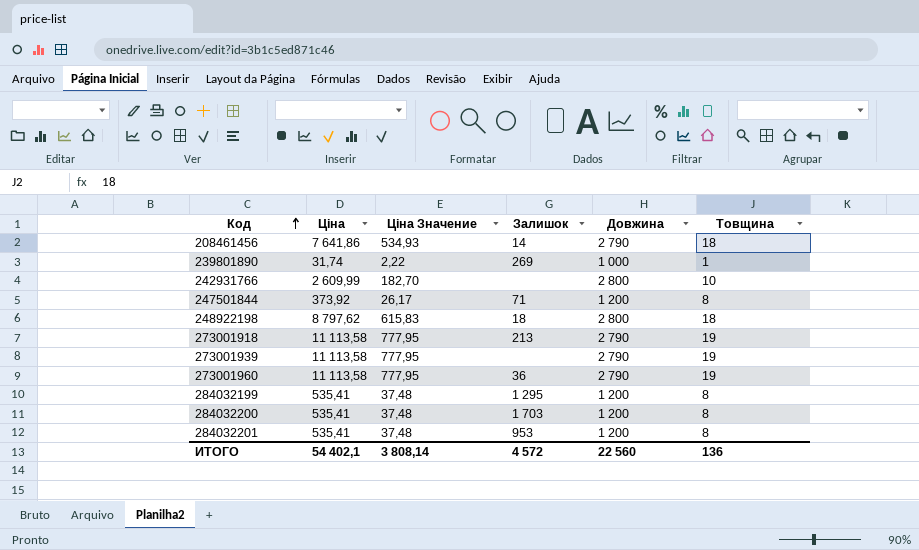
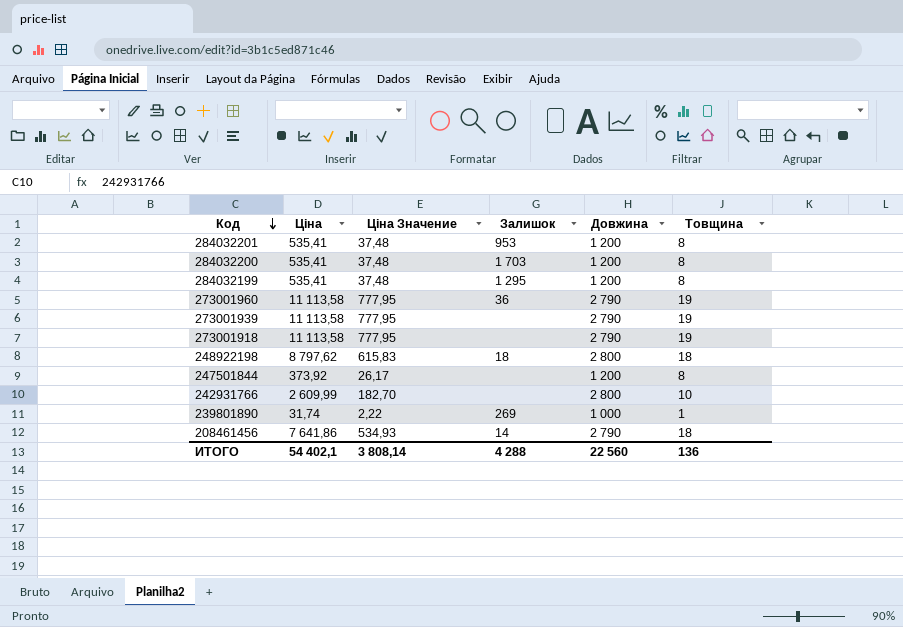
row order: Код ascending -> Код descending
273001918 | Залишок: 213 -> none
247501844 | Залишок: 71 -> none
ИТОГО | Залишок: 4 572 -> 4 288

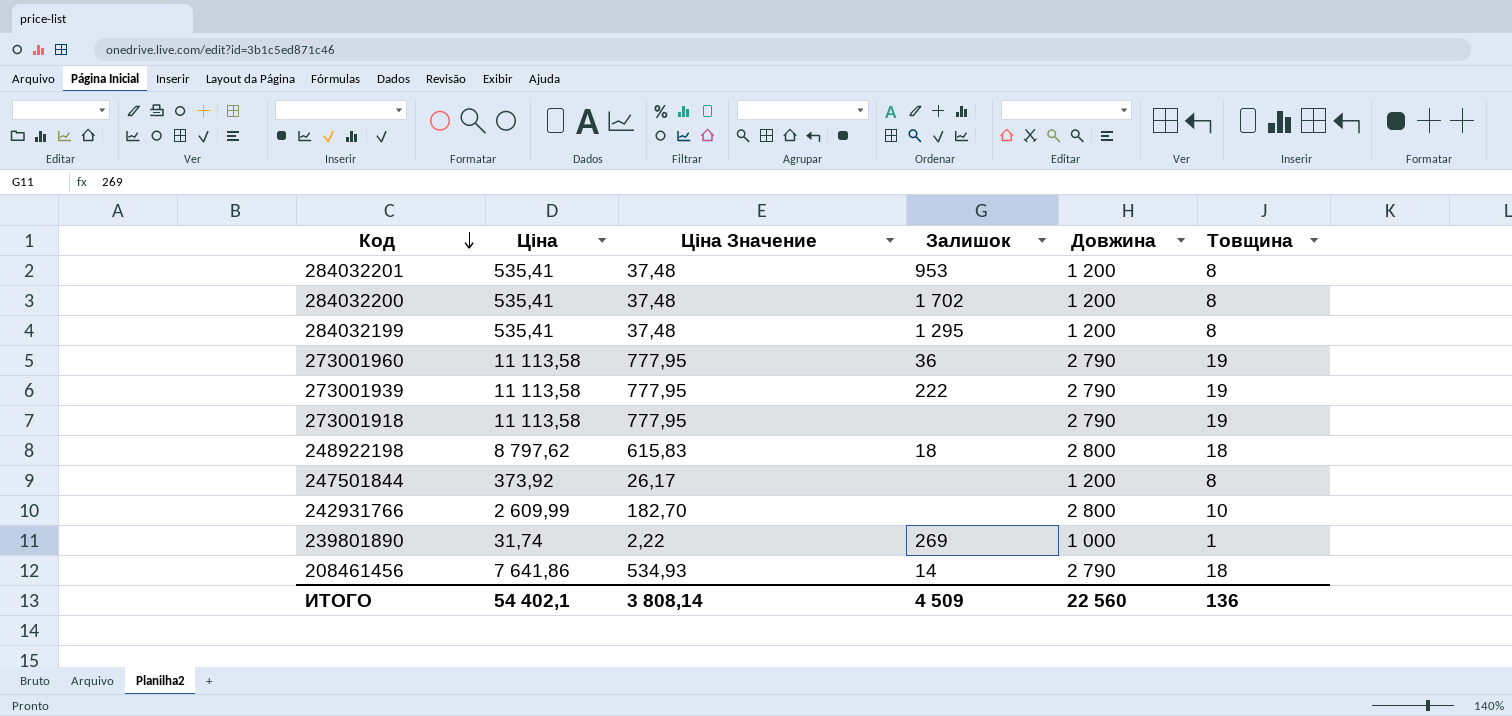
284032200 | Залишок: 1 703 -> 1 702
273001939 | Залишок: none -> 222
ИТОГО | Залишок: 4 288 -> 4 509

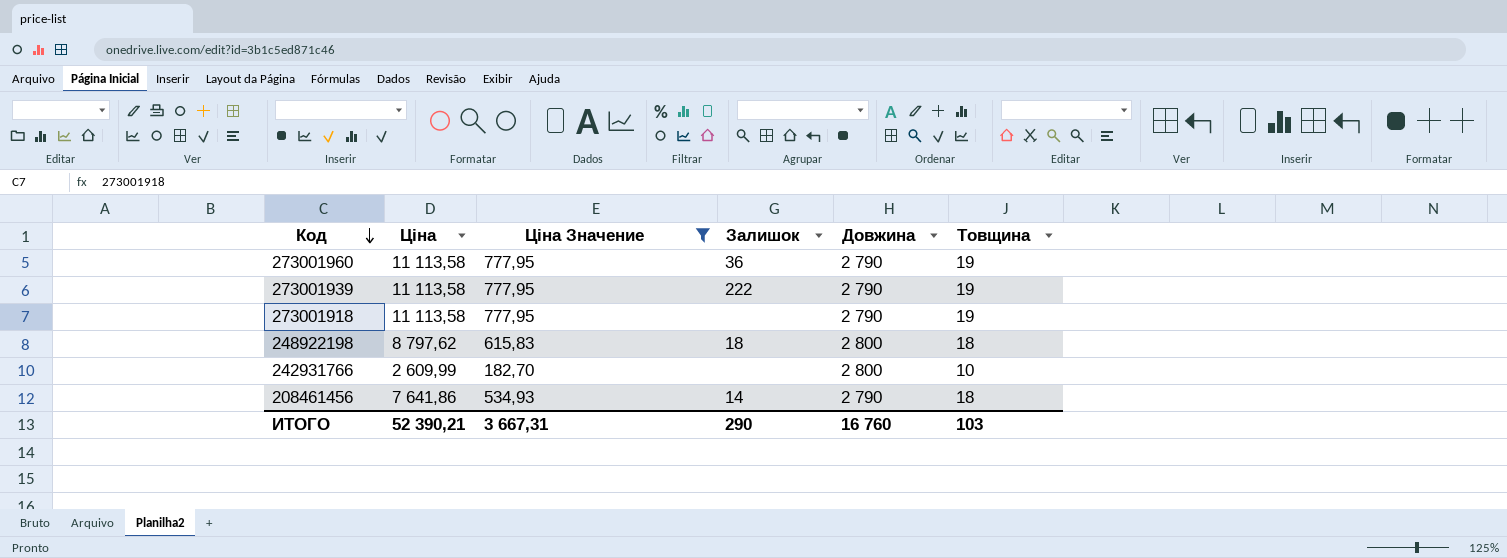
filter: none -> Ціна Значение >= 182,70
ИТОГО | Ціна: 54 402,1 -> 52 390,21
ИТОГО | Ціна Значение: 3 808,14 -> 3 667,31
ИТОГО | Залишок: 4 509 -> 290
ИТОГО | Довжина: 22 560 -> 16 760
ИТОГО | Товщина: 136 -> 103

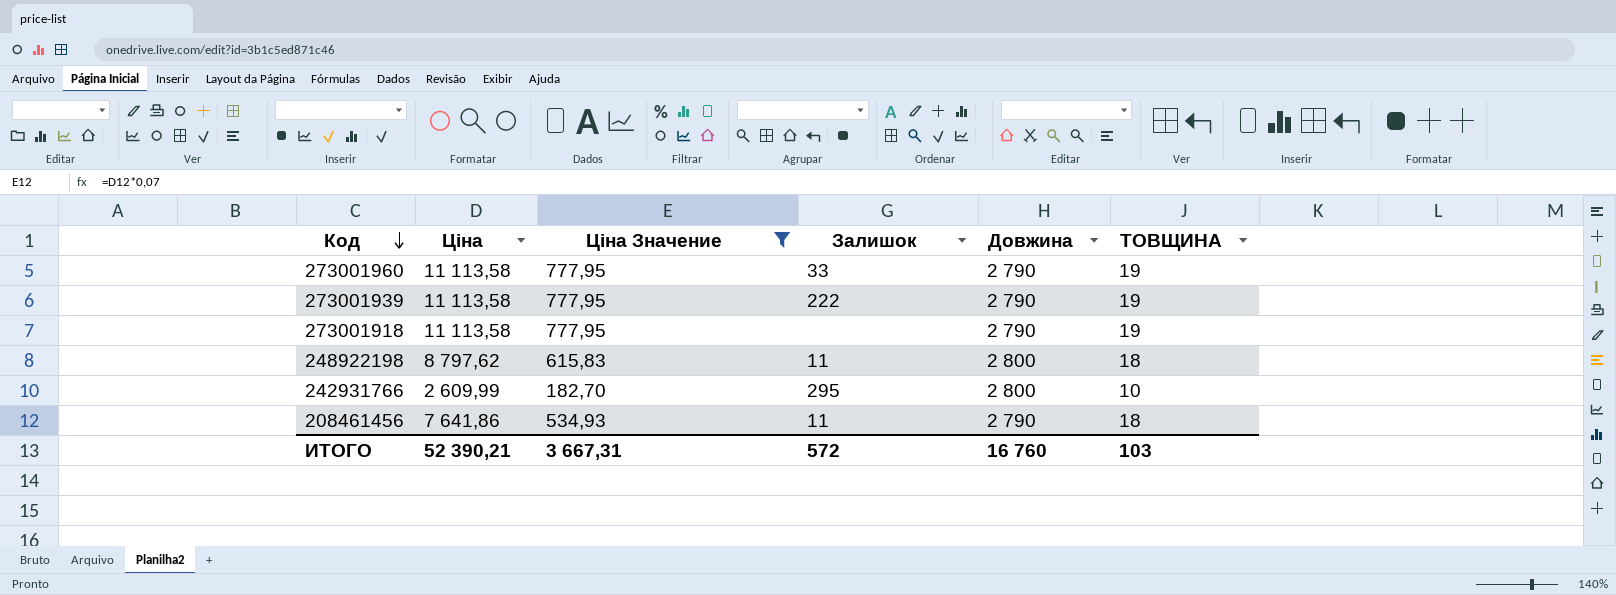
column name: Товщина -> ТОВЩИНА
273001960 | Залишок: 36 -> 33
248922198 | Залишок: 18 -> 11
242931766 | Залишок: none -> 295
208461456 | Залишок: 14 -> 11
ИТОГО | Залишок: 290 -> 572

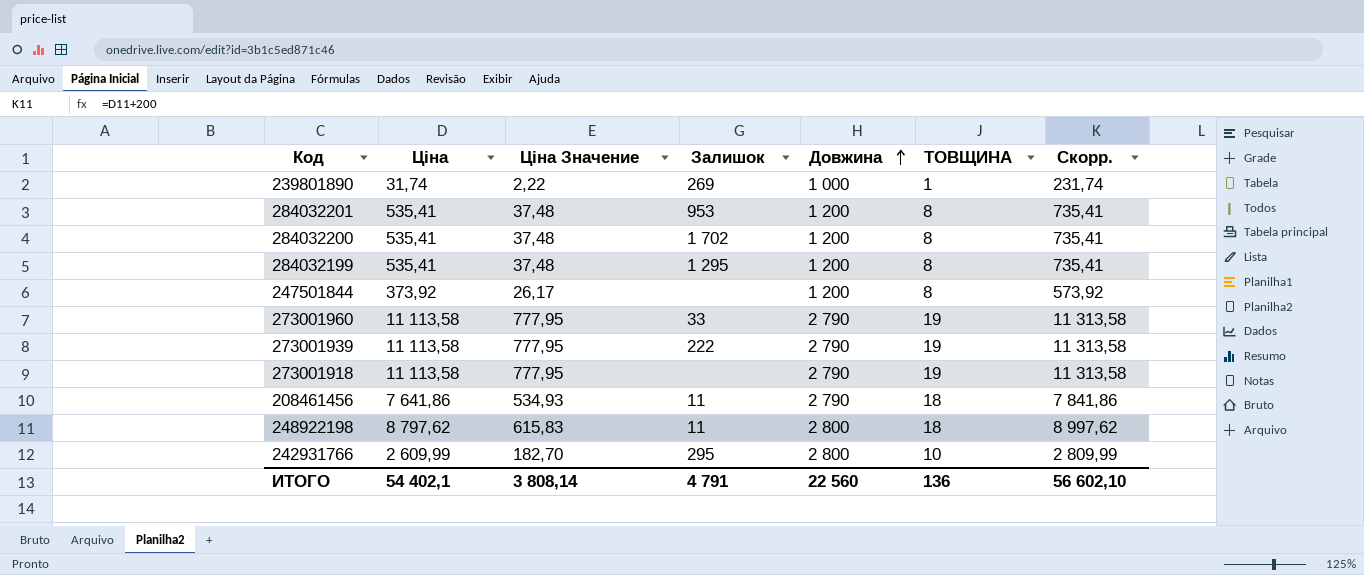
filter: Ціна Значение >= 182,70 -> none
row order: Код descending -> Довжина ascending
column Скорр. | formula: none -> [Ціна] + 200
ИТОГО | Ціна: 52 390,21 -> 54 402,1
ИТОГО | Ціна Значение: 3 667,31 -> 3 808,14
ИТОГО | Залишок: 572 -> 4 791
ИТОГО | Довжина: 16 760 -> 22 560
ИТОГО | ТОВЩИНА: 103 -> 136

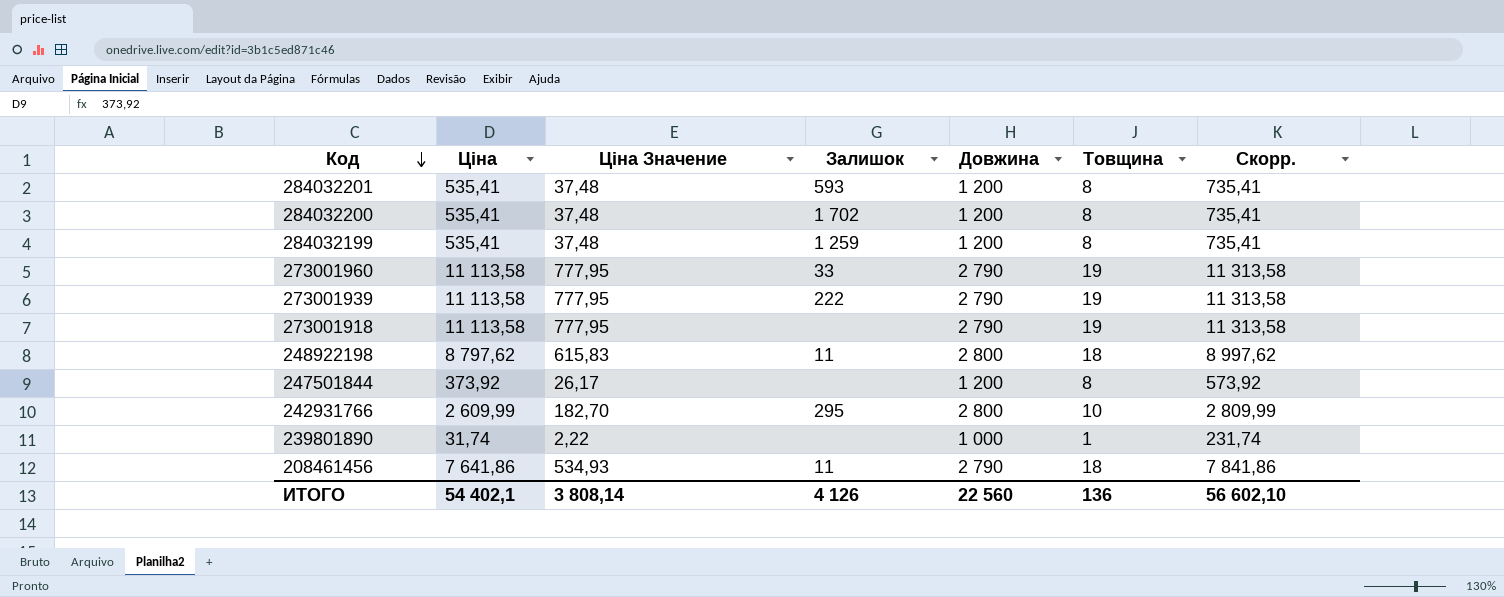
row order: Довжина ascending -> Код descending
column name: ТОВЩИНА -> Товщина
284032201 | Залишок: 953 -> 593
284032199 | Залишок: 1 295 -> 1 259
239801890 | Залишок: 269 -> none
ИТОГО | Залишок: 4 791 -> 4 126

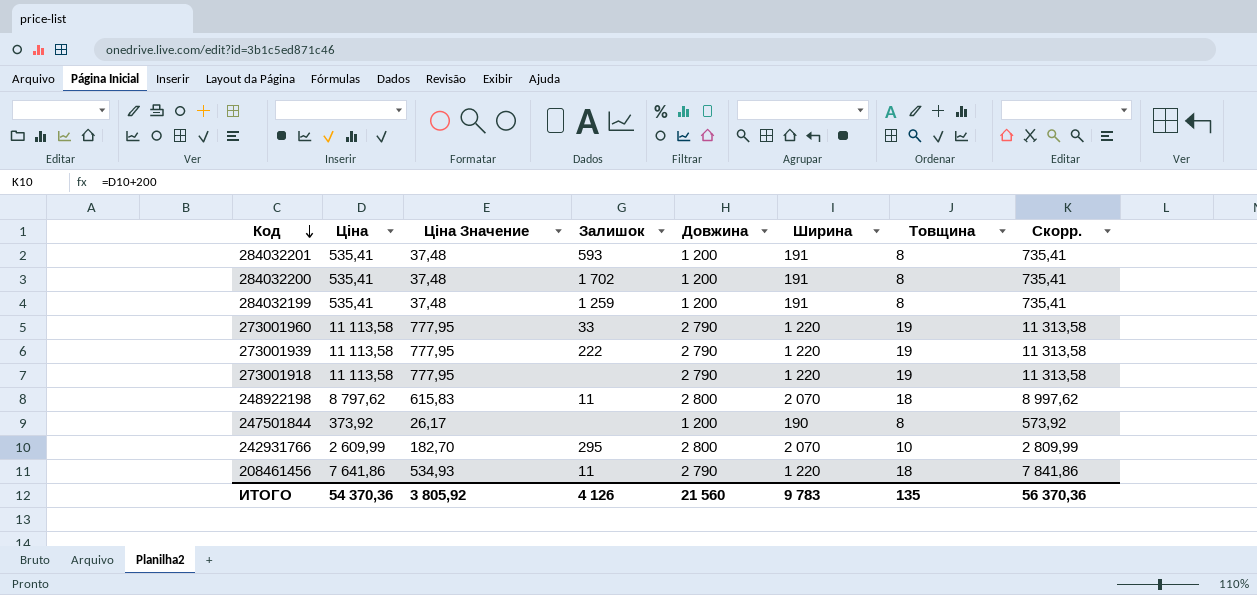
column Ширина | position: none -> 6
row 239801890: 31,74 | 2,22 | none | 1 000 | 1 | 231,74 -> none
ИТОГО | Ціна: 54 402,1 -> 54 370,36
ИТОГО | Ціна Значение: 3 808,14 -> 3 805,92
ИТОГО | Довжина: 22 560 -> 21 560
ИТОГО | Товщина: 136 -> 135
ИТОГО | Скорр.: 56 602,10 -> 56 370,36

